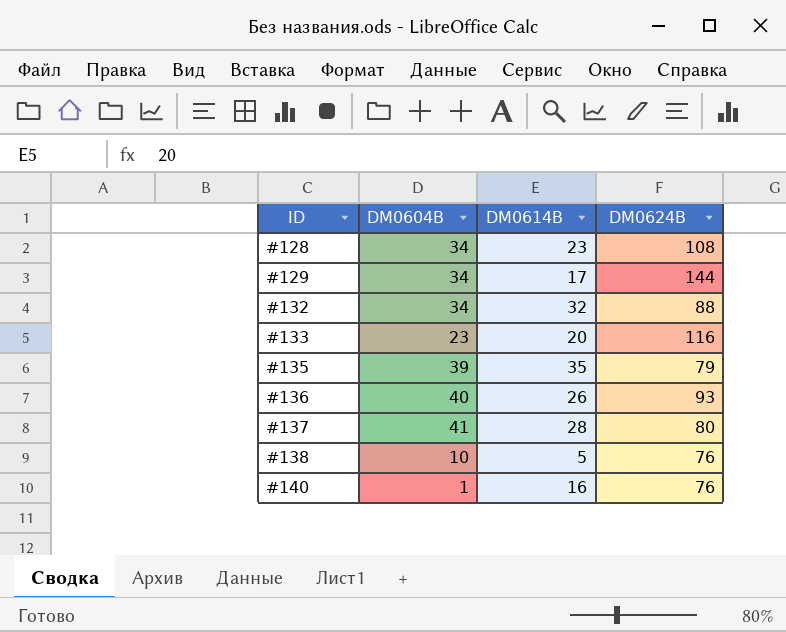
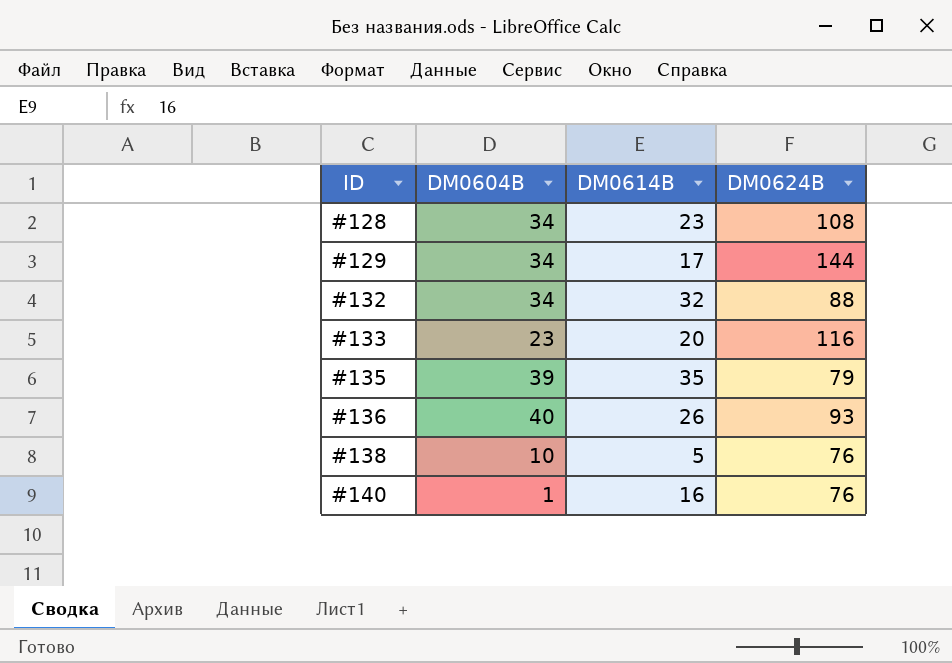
row #137: 41 | 28 | 80 -> none

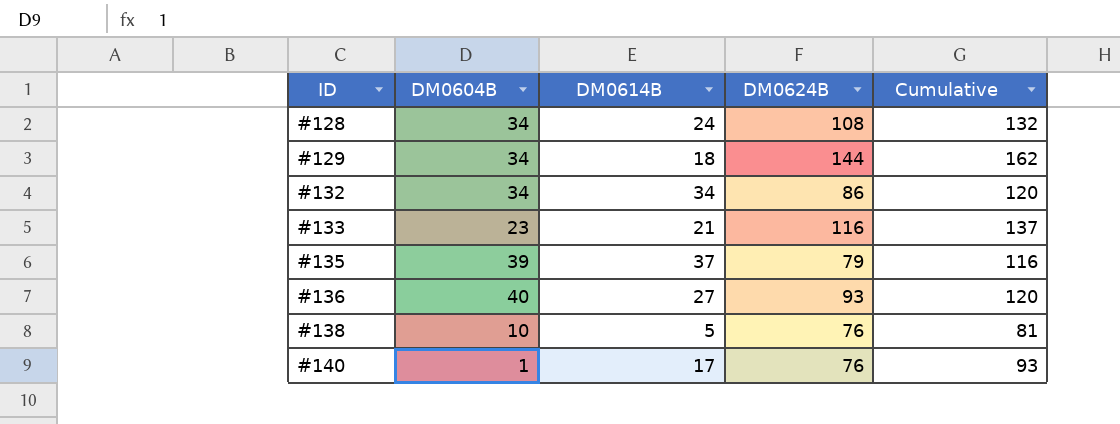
column Cumulative | formula: none -> [DM0614B] + [DM0624B]
#128 | DM0614B: 23 -> 24
#129 | DM0614B: 17 -> 18
#132 | DM0614B: 32 -> 34
#132 | DM0624B: 88 -> 86
#133 | DM0614B: 20 -> 21
#135 | DM0614B: 35 -> 37
#136 | DM0614B: 26 -> 27
#140 | DM0614B: 16 -> 17

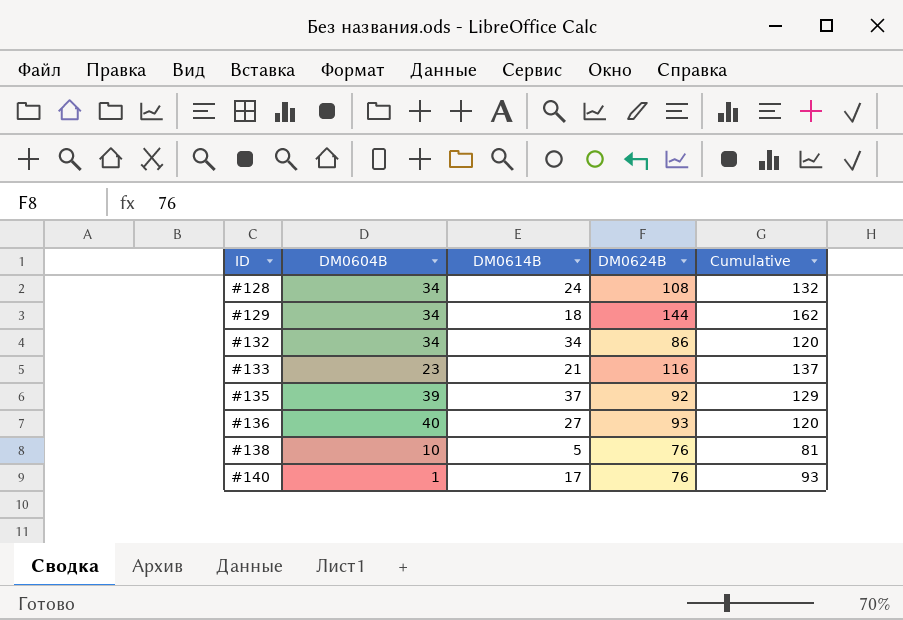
#135 | DM0624B: 79 -> 92
#135 | Cumulative: 116 -> 129

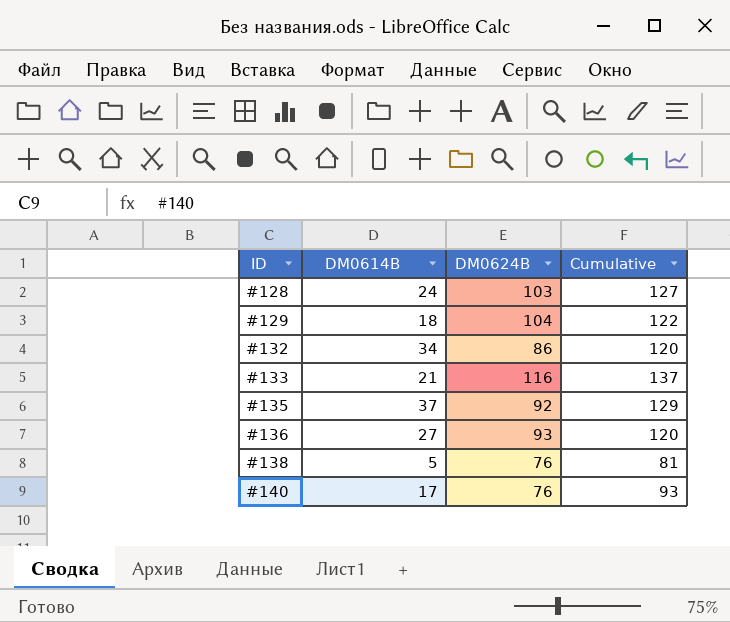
column DM0604B | position: 2 -> none
#128 | DM0624B: 108 -> 103
#128 | Cumulative: 132 -> 127
#129 | DM0624B: 144 -> 104
#129 | Cumulative: 162 -> 122

